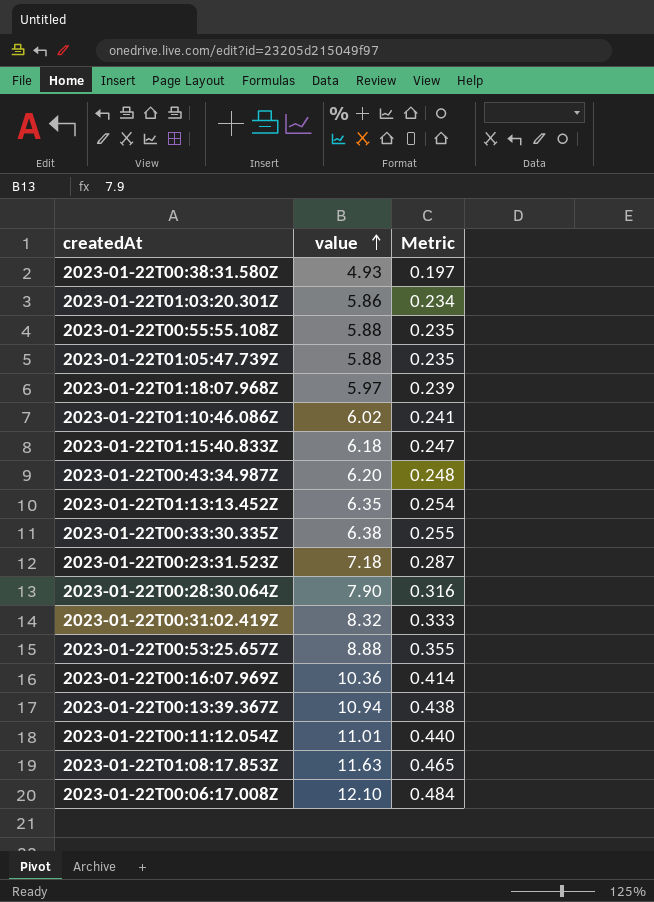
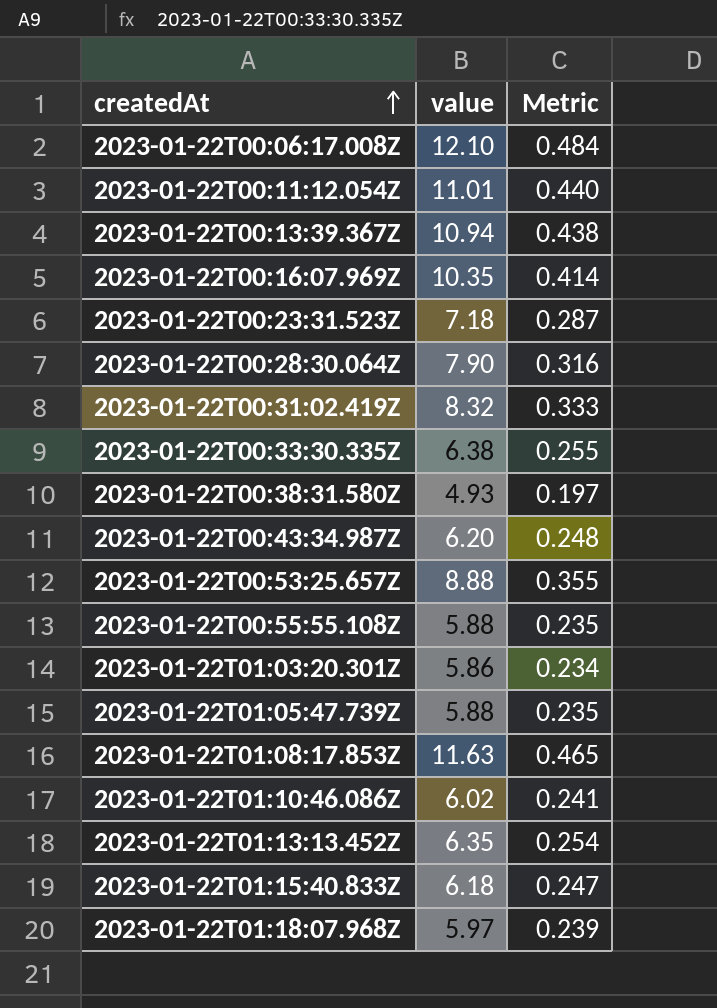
row order: value ascending -> createdAt ascending
2023-01-22T00:16:07.969Z | value: 10.36 -> 10.35

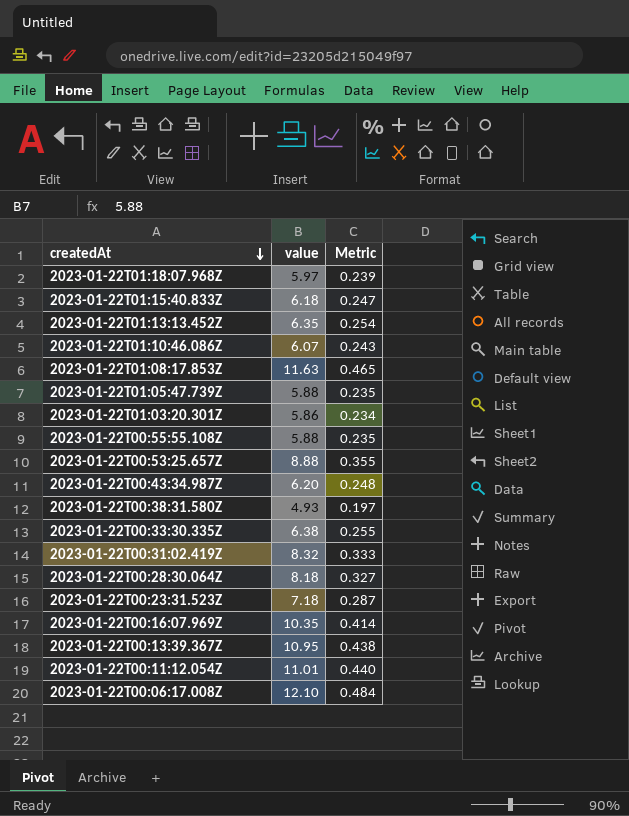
row order: createdAt ascending -> createdAt descending
2023-01-22T01:10:46.086Z | value: 6.02 -> 6.07
2023-01-22T01:10:46.086Z | Metric: 0.241 -> 0.243
2023-01-22T00:28:30.064Z | value: 7.90 -> 8.18
2023-01-22T00:28:30.064Z | Metric: 0.316 -> 0.327
2023-01-22T00:13:39.367Z | value: 10.94 -> 10.95

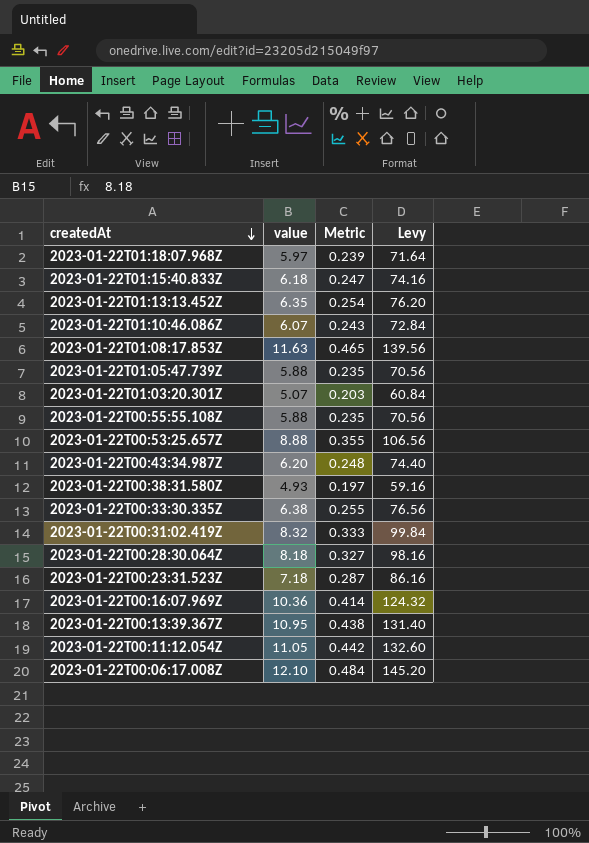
column Levy | formula: none -> [value] * 12
2023-01-22T01:03:20.301Z | value: 5.86 -> 5.07
2023-01-22T01:03:20.301Z | Metric: 0.234 -> 0.203
2023-01-22T00:16:07.969Z | value: 10.35 -> 10.36
2023-01-22T00:11:12.054Z | value: 11.01 -> 11.05
2023-01-22T00:11:12.054Z | Metric: 0.440 -> 0.442

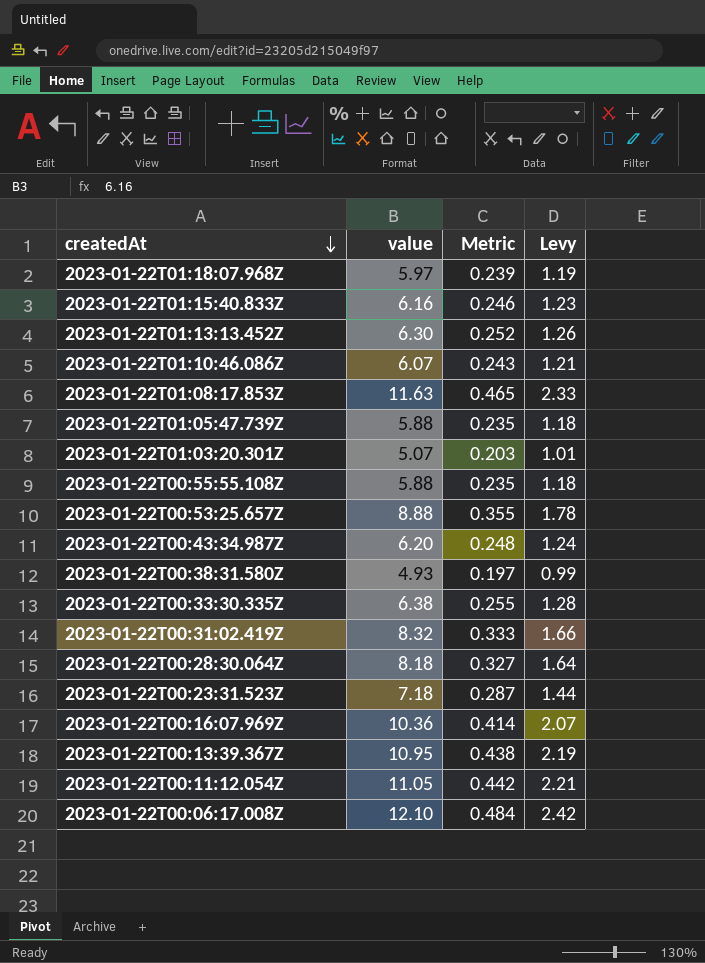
column Levy | formula: [value] * 12 -> [value] * 0.2
2023-01-22T01:15:40.833Z | value: 6.18 -> 6.16
2023-01-22T01:15:40.833Z | Metric: 0.247 -> 0.246
2023-01-22T01:13:13.452Z | value: 6.35 -> 6.30
2023-01-22T01:13:13.452Z | Metric: 0.254 -> 0.252

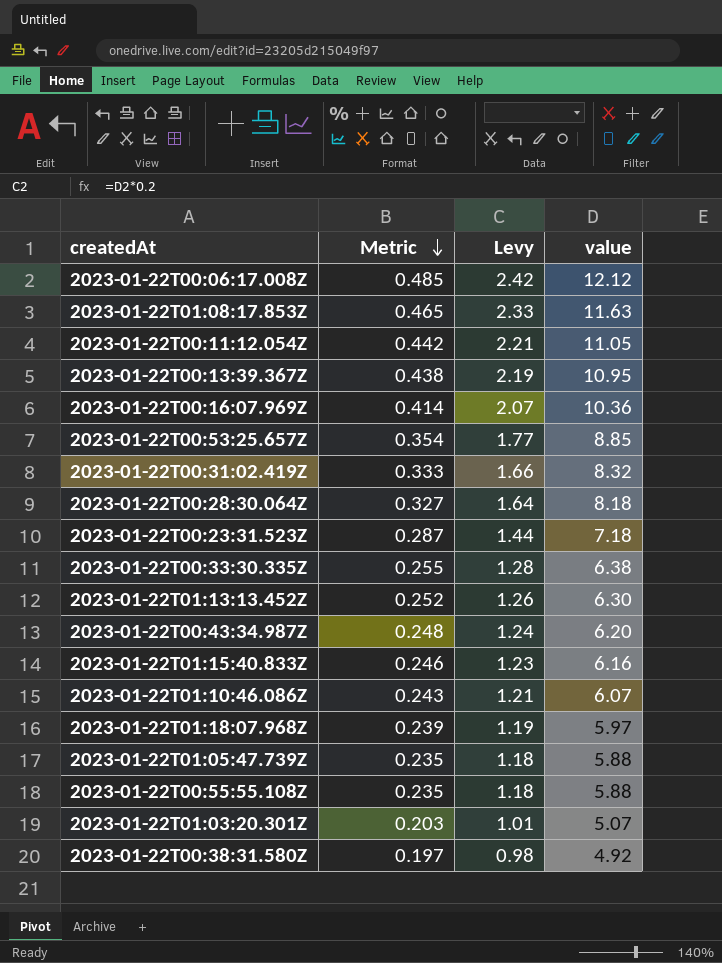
row order: createdAt descending -> Metric descending
column value | position: 2 -> 4
2023-01-22T00:06:17.008Z | Metric: 0.484 -> 0.485
2023-01-22T00:06:17.008Z | value: 12.10 -> 12.12
2023-01-22T00:53:25.657Z | Metric: 0.355 -> 0.354
2023-01-22T00:53:25.657Z | Levy: 1.78 -> 1.77
2023-01-22T00:53:25.657Z | value: 8.88 -> 8.85
2023-01-22T00:38:31.580Z | Levy: 0.99 -> 0.98
2023-01-22T00:38:31.580Z | value: 4.93 -> 4.92

